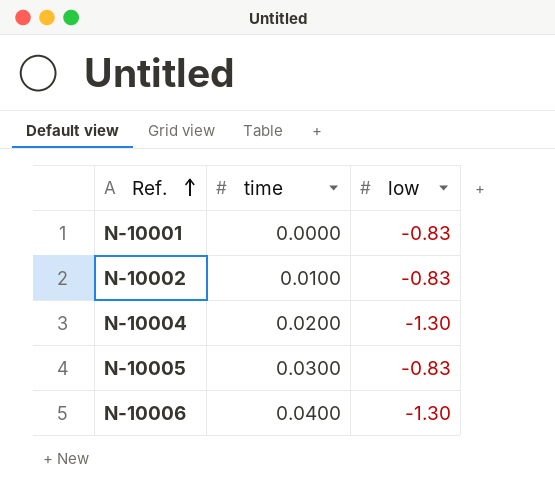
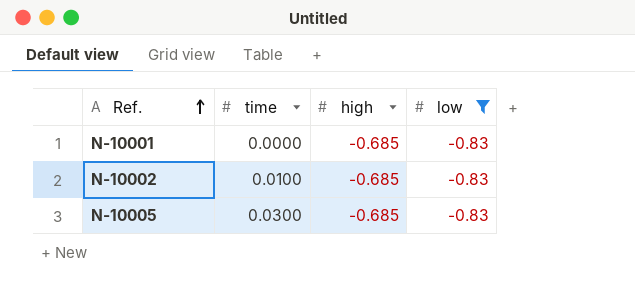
filter: none -> low = -0.83
column high | position: none -> 3

